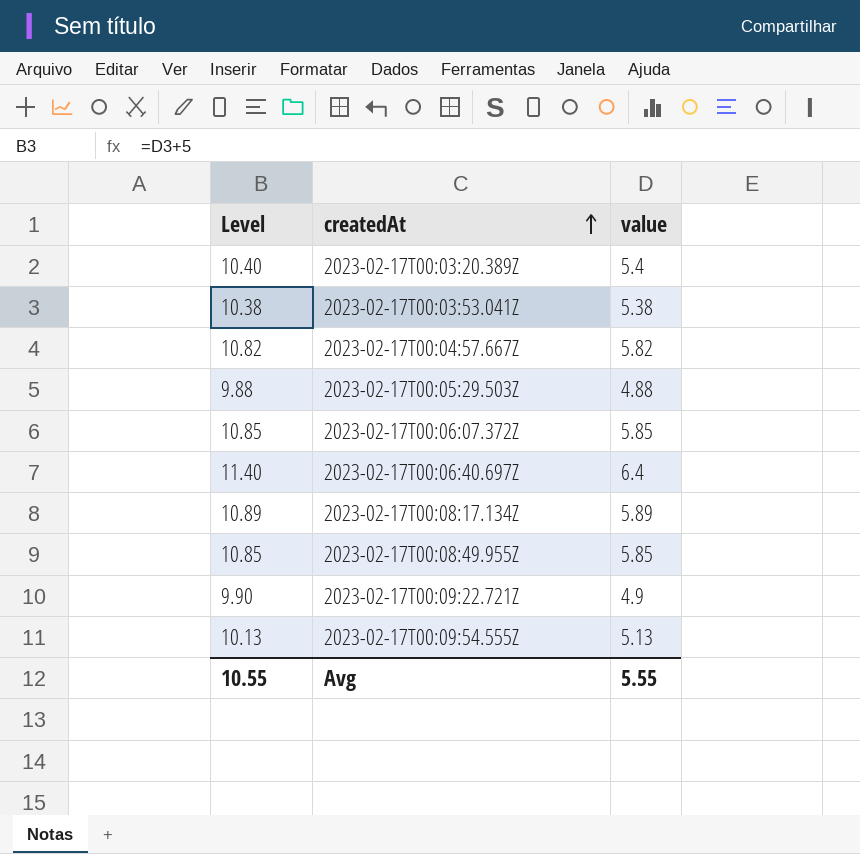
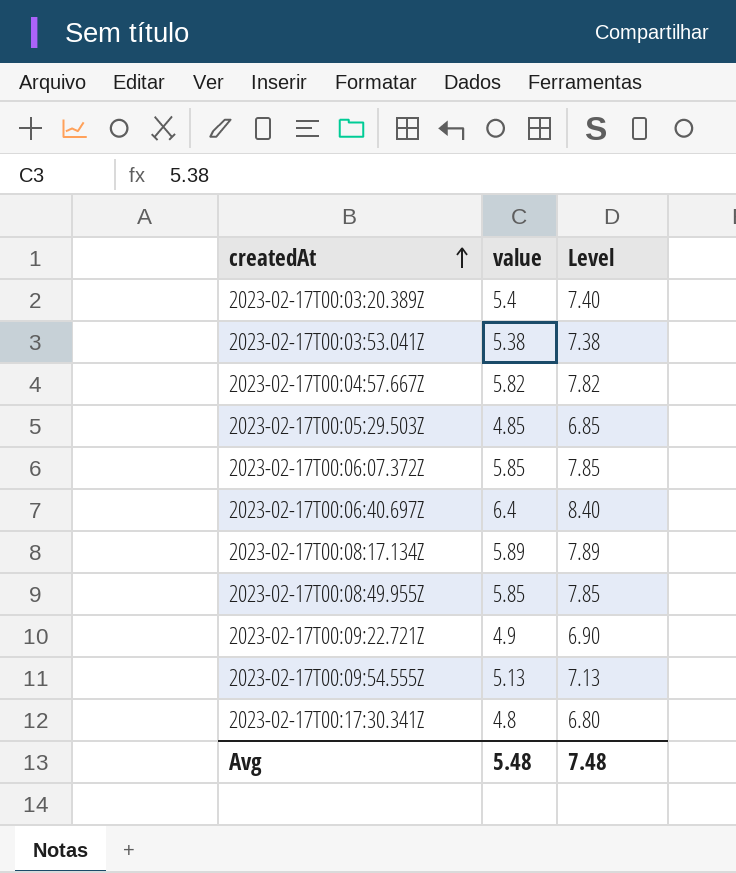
column Level | formula: [value] + 5 -> [value] + 2
column Level | position: 1 -> 3
2023-02-17T00:05:29.503Z | value: 4.88 -> 4.85
row 2023-02-17T00:17:30.341Z: none -> 4.8 | 6.80
Avg | value: 5.55 -> 5.48
Avg | Level: 10.55 -> 7.48

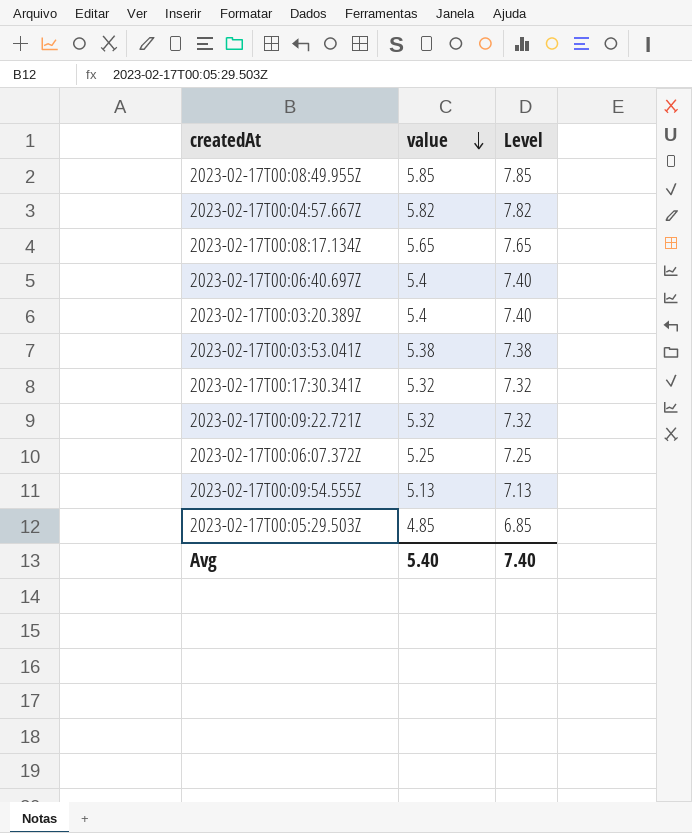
row order: createdAt ascending -> value descending
2023-02-17T00:08:17.134Z | value: 5.89 -> 5.65
2023-02-17T00:08:17.134Z | Level: 7.89 -> 7.65
2023-02-17T00:06:40.697Z | value: 6.4 -> 5.4
2023-02-17T00:06:40.697Z | Level: 8.40 -> 7.40
2023-02-17T00:17:30.341Z | value: 4.8 -> 5.32
2023-02-17T00:17:30.341Z | Level: 6.80 -> 7.32
2023-02-17T00:09:22.721Z | value: 4.9 -> 5.32
2023-02-17T00:09:22.721Z | Level: 6.90 -> 7.32
2023-02-17T00:06:07.372Z | value: 5.85 -> 5.25
2023-02-17T00:06:07.372Z | Level: 7.85 -> 7.25
Avg | value: 5.48 -> 5.40
Avg | Level: 7.48 -> 7.40

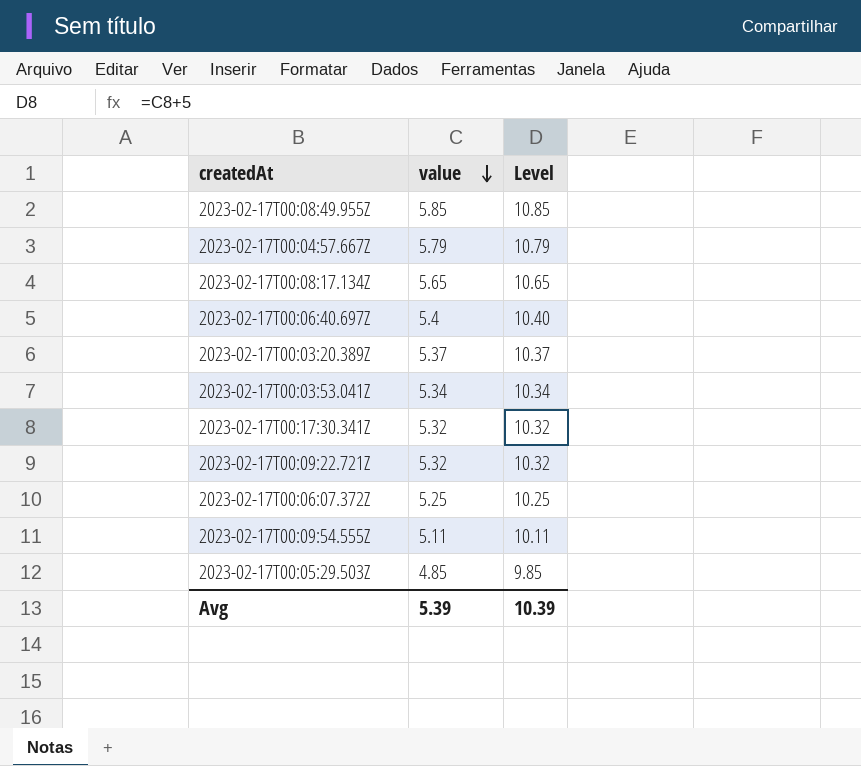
column Level | formula: [value] + 2 -> [value] + 5
2023-02-17T00:04:57.667Z | value: 5.82 -> 5.79
2023-02-17T00:03:20.389Z | value: 5.4 -> 5.37
2023-02-17T00:03:53.041Z | value: 5.38 -> 5.34
2023-02-17T00:09:54.555Z | value: 5.13 -> 5.11
Avg | value: 5.40 -> 5.39
Avg | Level: 7.40 -> 10.39

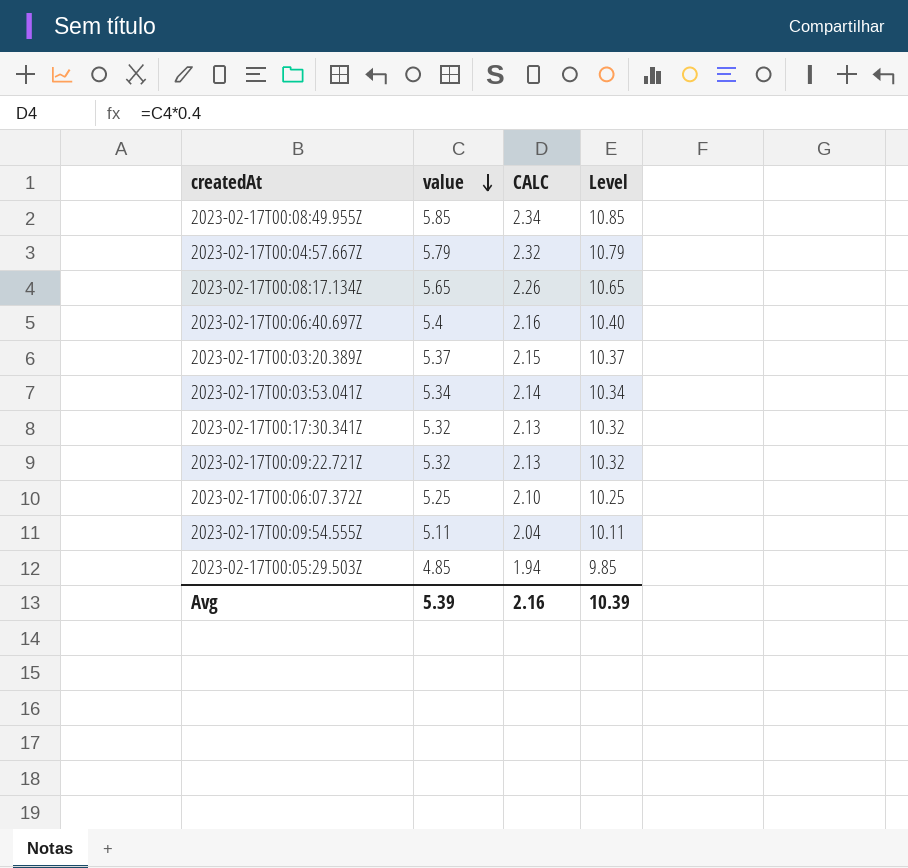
column CALC | formula: none -> [value] * 0.4

